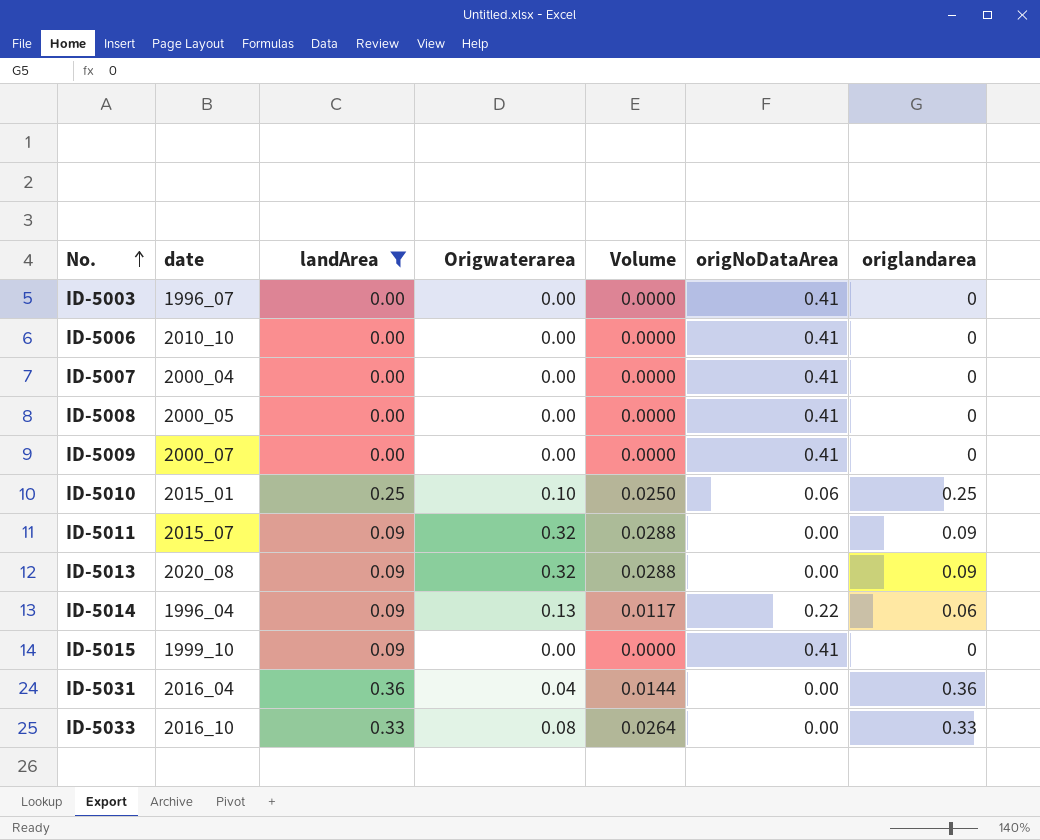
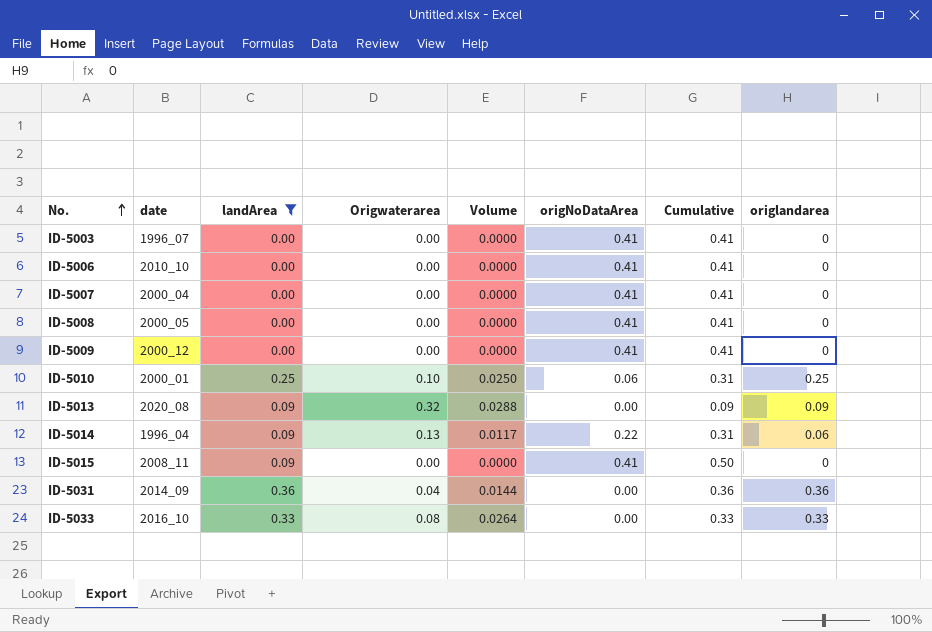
column Cumulative | formula: none -> [landArea] + [origNoDataArea]
row ID-5011: 2015_07 | 0.09 | 0.32 | 0.0288 | 0.00 | 0.09 -> none
ID-5009 | date: 2000_07 -> 2000_12
ID-5010 | date: 2015_01 -> 2000_01
ID-5015 | date: 1999_10 -> 2008_11
ID-5031 | date: 2016_04 -> 2014_09

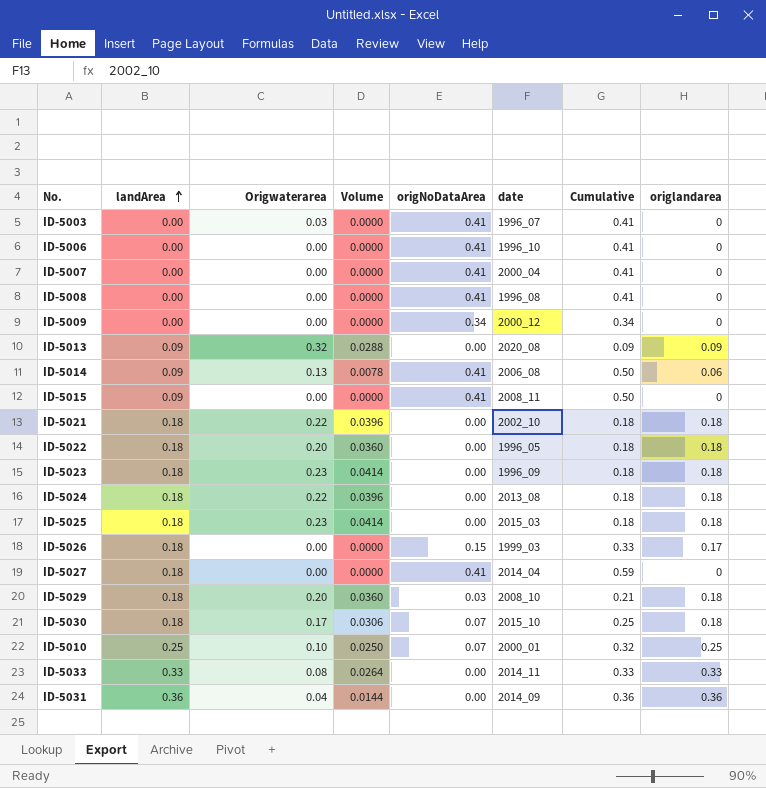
filter: landArea != 0.18 -> none
row order: No. ascending -> landArea ascending
column Volume | formula: [landArea] * [Origwaterarea] -> [Origwaterarea] * [origlandarea]
column date | position: 2 -> 6
ID-5003 | Origwaterarea: 0.00 -> 0.03
ID-5006 | date: 2010_10 -> 1996_10
ID-5008 | date: 2000_05 -> 1996_08
ID-5009 | origNoDataArea: 0.41 -> 0.34
ID-5009 | Cumulative: 0.41 -> 0.34
ID-5014 | origNoDataArea: 0.22 -> 0.41
ID-5014 | date: 1996_04 -> 2006_08
ID-5014 | Cumulative: 0.31 -> 0.50
ID-5010 | origNoDataArea: 0.06 -> 0.07
ID-5010 | Cumulative: 0.31 -> 0.32
ID-5033 | date: 2016_10 -> 2014_11

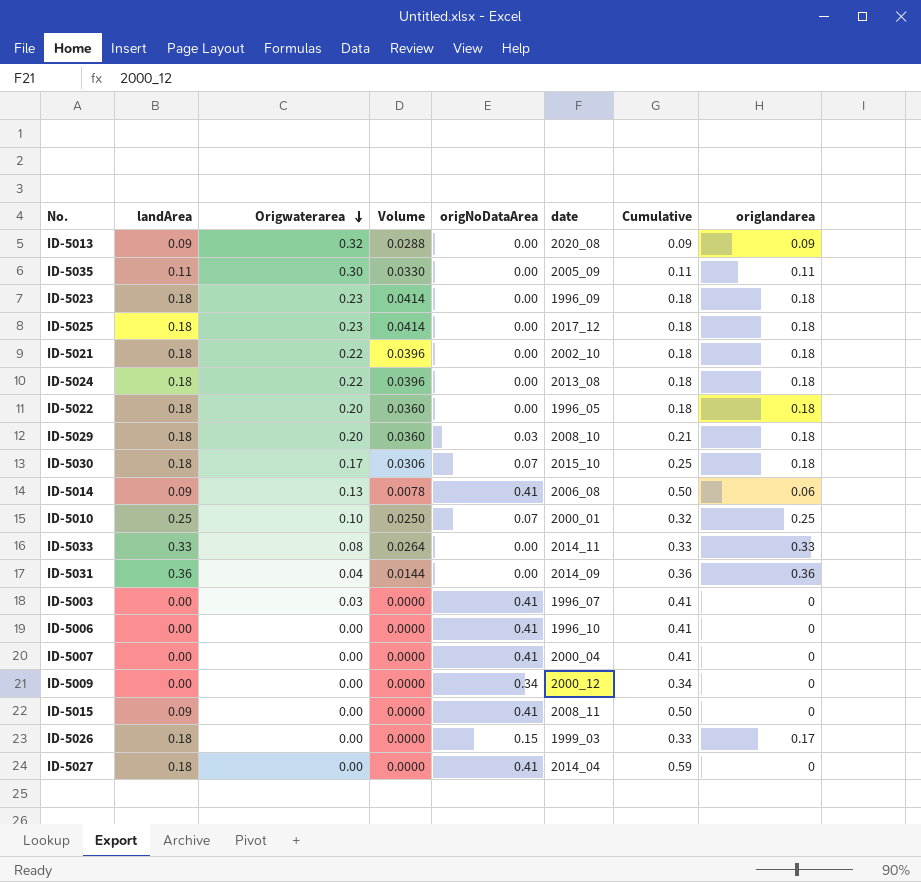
row order: landArea ascending -> Origwaterarea descending
row ID-5008: 0.00 | 0.00 | 0.0000 | 0.41 | 1996_08 | 0.41 | 0 -> none
row ID-5035: none -> 0.11 | 0.30 | 0.0330 | 0.00 | 2005_09 | 0.11 | 0.11
ID-5025 | date: 2015_03 -> 2017_12

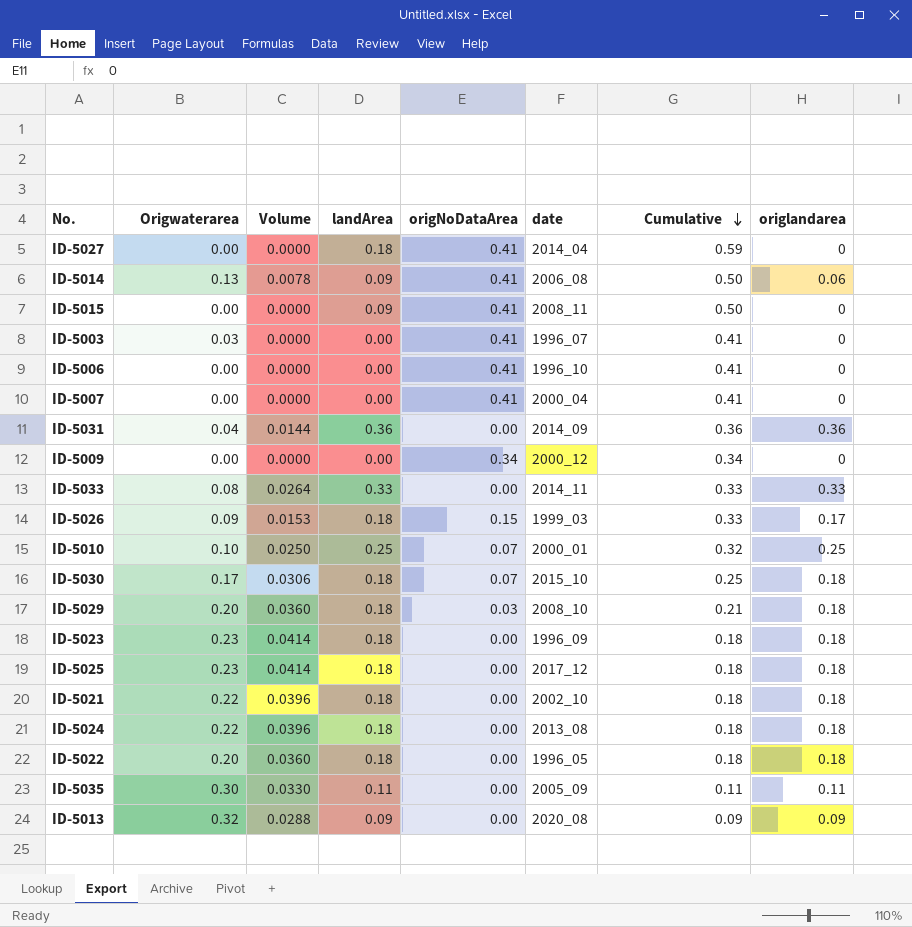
row order: Origwaterarea descending -> Cumulative descending
column landArea | position: 2 -> 4
ID-5026 | Origwaterarea: 0.00 -> 0.09
ID-5026 | Volume: 0.0000 -> 0.0153

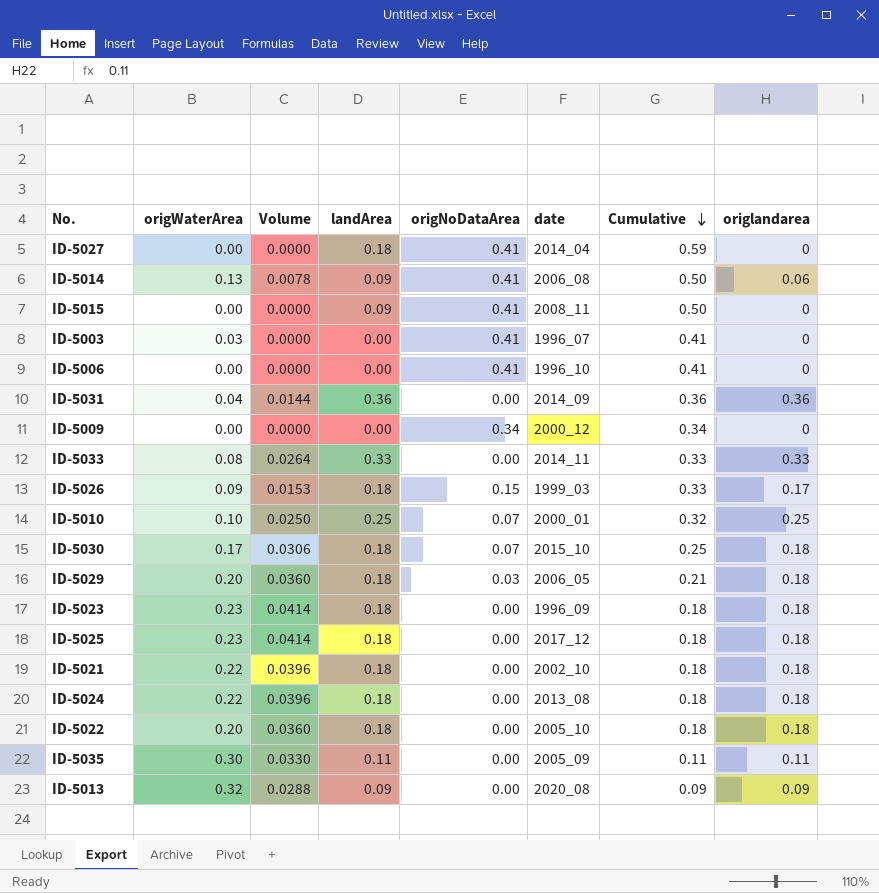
column name: Origwaterarea -> origWaterArea
row ID-5007: 0.00 | 0.0000 | 0.00 | 0.41 | 2000_04 | 0.41 | 0 -> none
ID-5029 | date: 2008_10 -> 2006_05
ID-5022 | date: 1996_05 -> 2005_10

